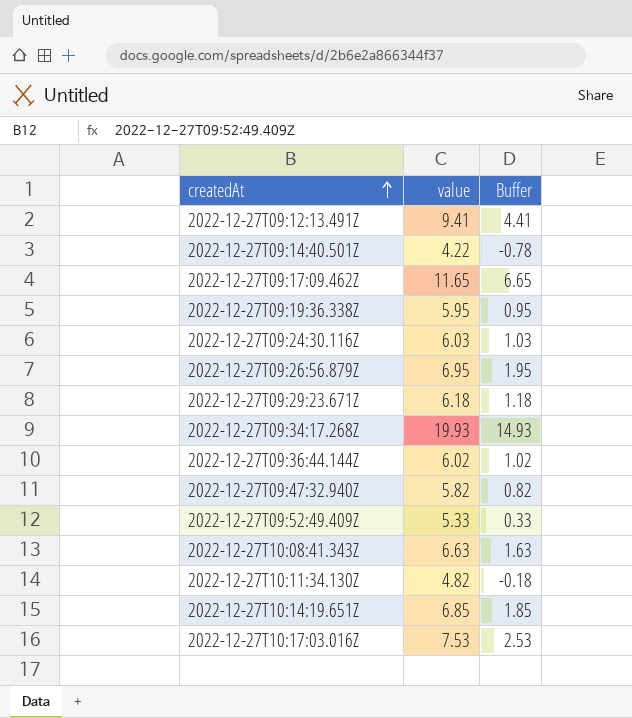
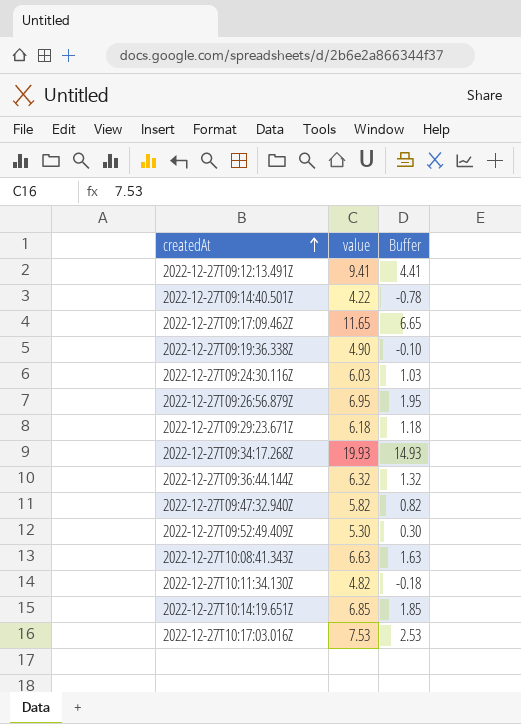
2022-12-27T09:19:36.338Z | value: 5.95 -> 4.90
2022-12-27T09:19:36.338Z | Buffer: 0.95 -> -0.10
2022-12-27T09:36:44.144Z | value: 6.02 -> 6.32
2022-12-27T09:36:44.144Z | Buffer: 1.02 -> 1.32
2022-12-27T09:52:49.409Z | value: 5.33 -> 5.30
2022-12-27T09:52:49.409Z | Buffer: 0.33 -> 0.30

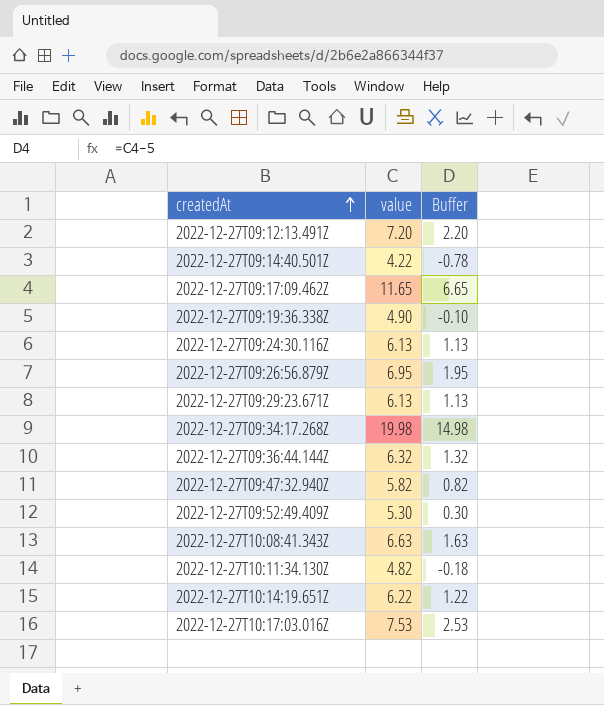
2022-12-27T09:12:13.491Z | value: 9.41 -> 7.20
2022-12-27T09:12:13.491Z | Buffer: 4.41 -> 2.20
2022-12-27T09:24:30.116Z | value: 6.03 -> 6.13
2022-12-27T09:24:30.116Z | Buffer: 1.03 -> 1.13
2022-12-27T09:29:23.671Z | value: 6.18 -> 6.13
2022-12-27T09:29:23.671Z | Buffer: 1.18 -> 1.13
2022-12-27T09:34:17.268Z | value: 19.93 -> 19.98
2022-12-27T09:34:17.268Z | Buffer: 14.93 -> 14.98
2022-12-27T10:14:19.651Z | value: 6.85 -> 6.22
2022-12-27T10:14:19.651Z | Buffer: 1.85 -> 1.22

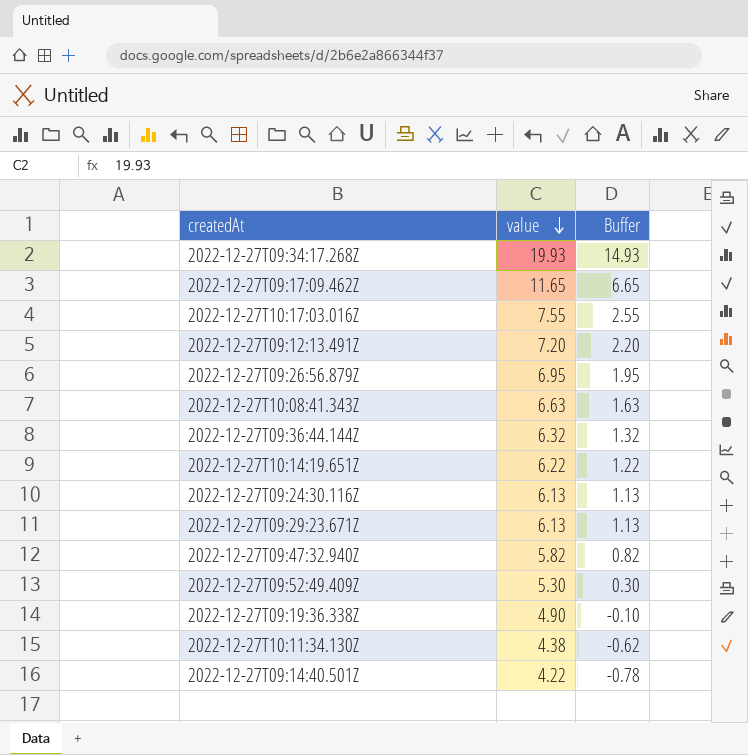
row order: createdAt ascending -> value descending
2022-12-27T09:34:17.268Z | value: 19.98 -> 19.93
2022-12-27T09:34:17.268Z | Buffer: 14.98 -> 14.93
2022-12-27T10:17:03.016Z | value: 7.53 -> 7.55
2022-12-27T10:17:03.016Z | Buffer: 2.53 -> 2.55
2022-12-27T10:11:34.130Z | value: 4.82 -> 4.38
2022-12-27T10:11:34.130Z | Buffer: -0.18 -> -0.62

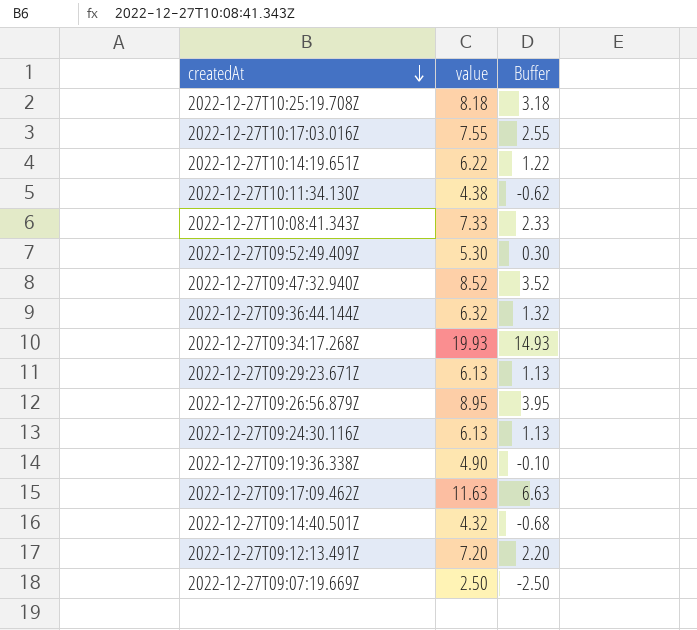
row order: value descending -> createdAt descending
row 2022-12-27T10:25:19.708Z: none -> 8.18 | 3.18
2022-12-27T10:08:41.343Z | value: 6.63 -> 7.33
2022-12-27T10:08:41.343Z | Buffer: 1.63 -> 2.33
2022-12-27T09:47:32.940Z | value: 5.82 -> 8.52
2022-12-27T09:47:32.940Z | Buffer: 0.82 -> 3.52
2022-12-27T09:26:56.879Z | value: 6.95 -> 8.95
2022-12-27T09:26:56.879Z | Buffer: 1.95 -> 3.95
2022-12-27T09:17:09.462Z | value: 11.65 -> 11.63
2022-12-27T09:17:09.462Z | Buffer: 6.65 -> 6.63
2022-12-27T09:14:40.501Z | value: 4.22 -> 4.32
2022-12-27T09:14:40.501Z | Buffer: -0.78 -> -0.68
row 2022-12-27T09:07:19.669Z: none -> 2.50 | -2.50

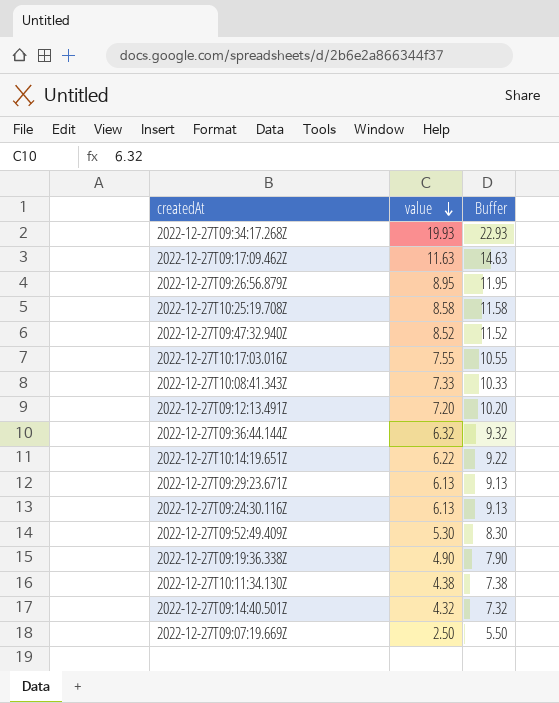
row order: createdAt descending -> value descending
column Buffer | formula: [value] - 5 -> [value] + 3
2022-12-27T10:25:19.708Z | value: 8.18 -> 8.58

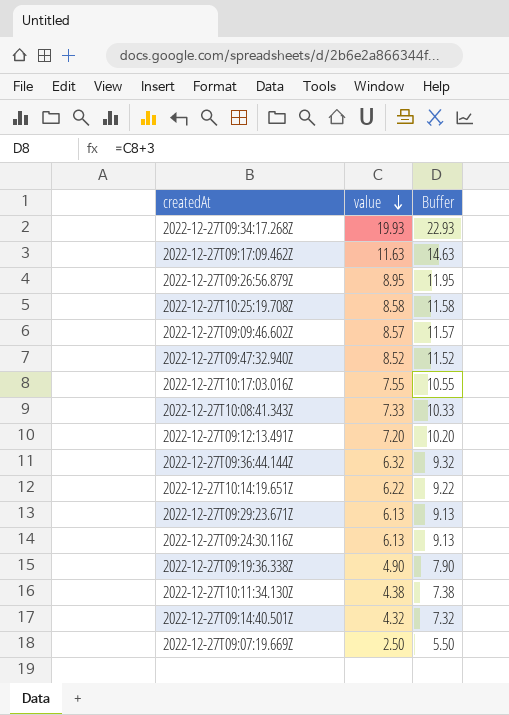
row 2022-12-27T09:52:49.409Z: 5.30 | 8.30 -> none
row 2022-12-27T09:09:46.602Z: none -> 8.57 | 11.57

